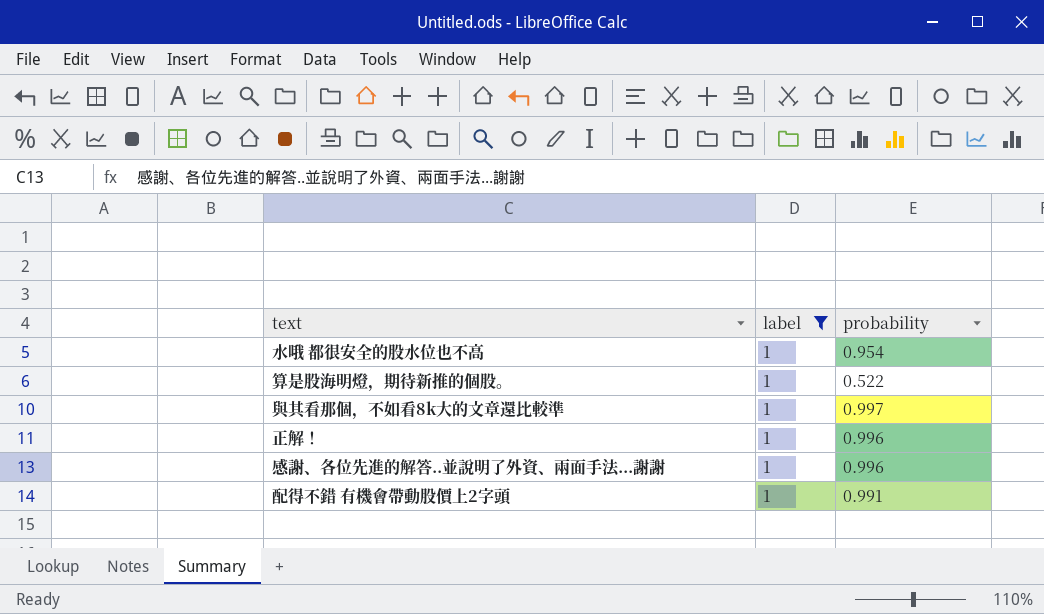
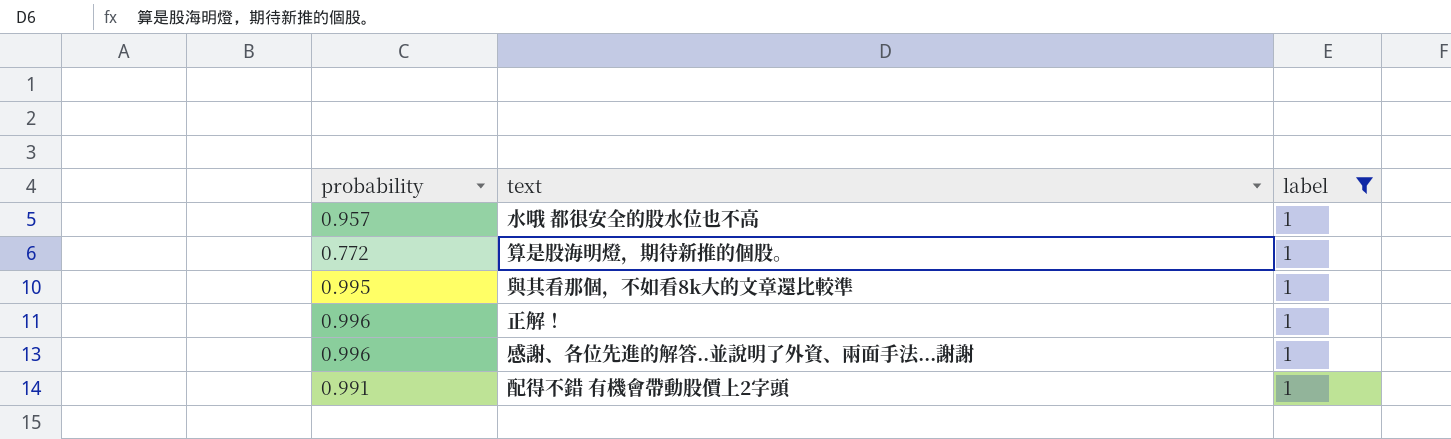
column probability | position: 3 -> 1
水哦 都很安全的股水位也不高 | probability: 0.954 -> 0.957
算是股海明燈，期待新推的個股。 | probability: 0.522 -> 0.772
與其看那個，不如看8k大的文章還比較準 | probability: 0.997 -> 0.995

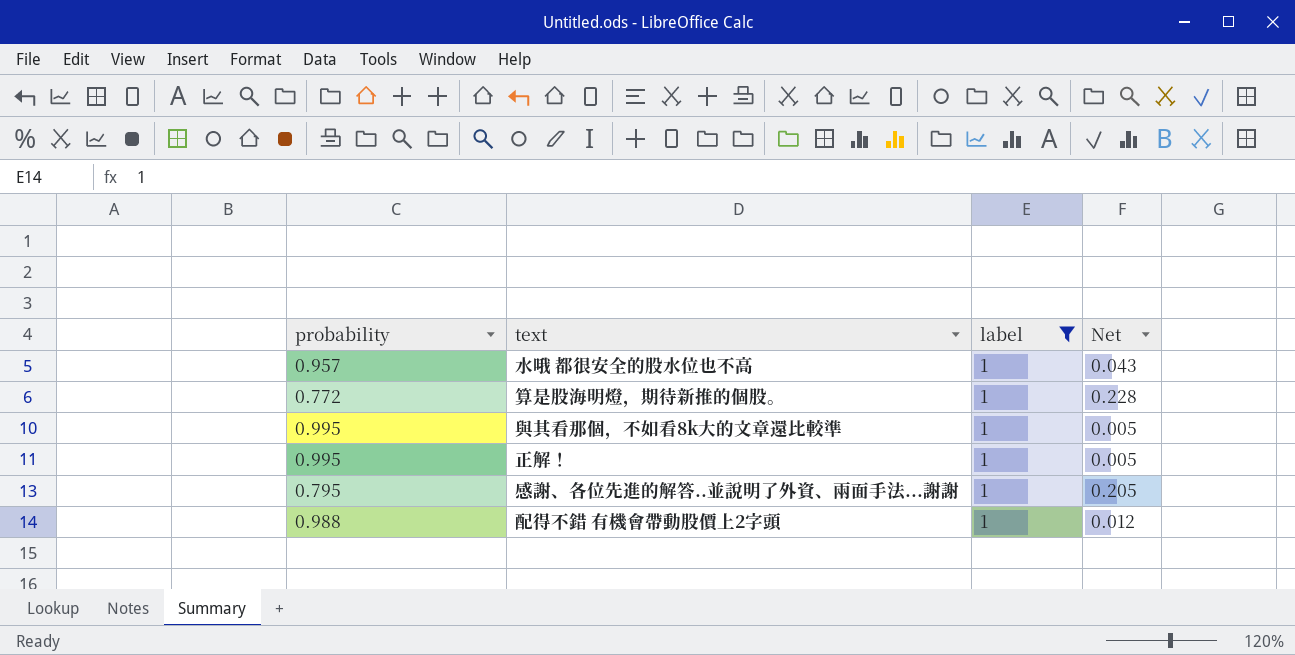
column Net | formula: none -> [label] - [probability]
正解！ | probability: 0.996 -> 0.995
感謝、各位先進的解答..並說明了外資、兩面手法...謝謝 | probability: 0.996 -> 0.795
配得不錯 有機會帶動股價上2字頭 | probability: 0.991 -> 0.988

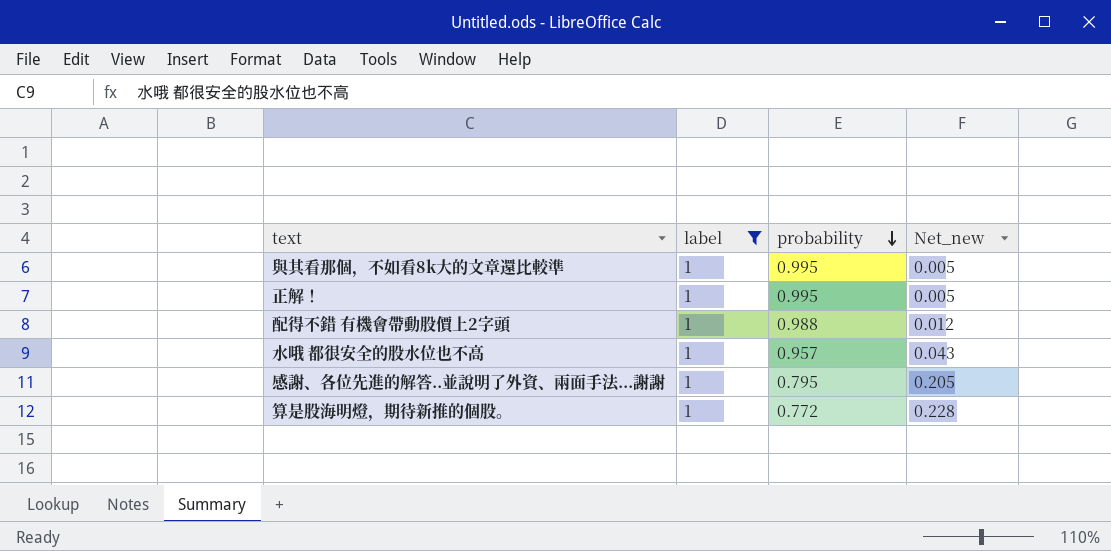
row order: none -> probability descending
column probability | position: 1 -> 3
column name: Net -> Net_new

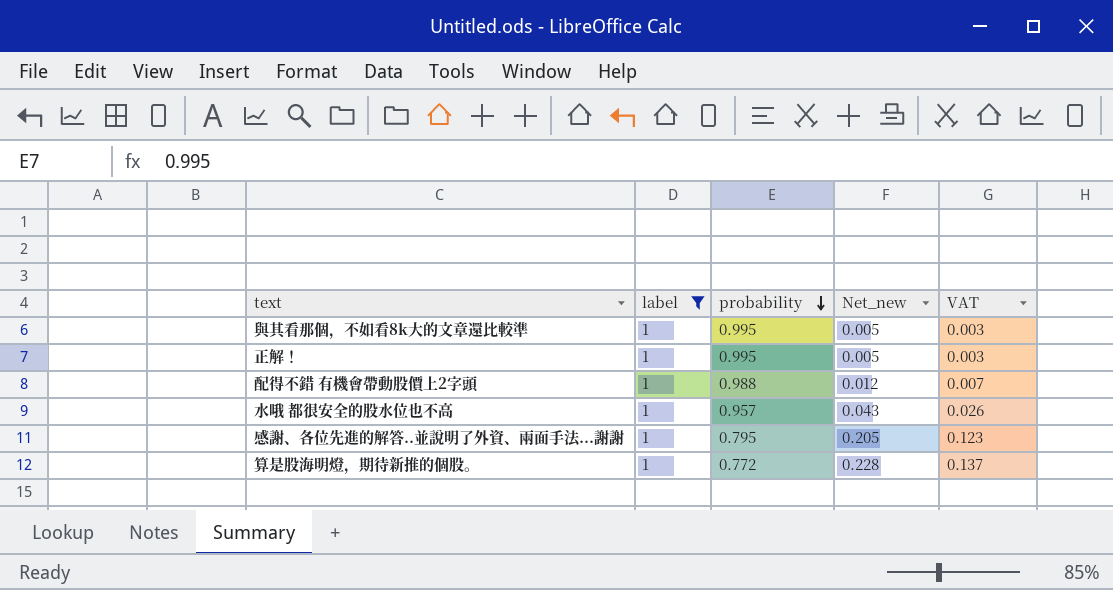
column VAT | formula: none -> [Net_new] * 0.6

